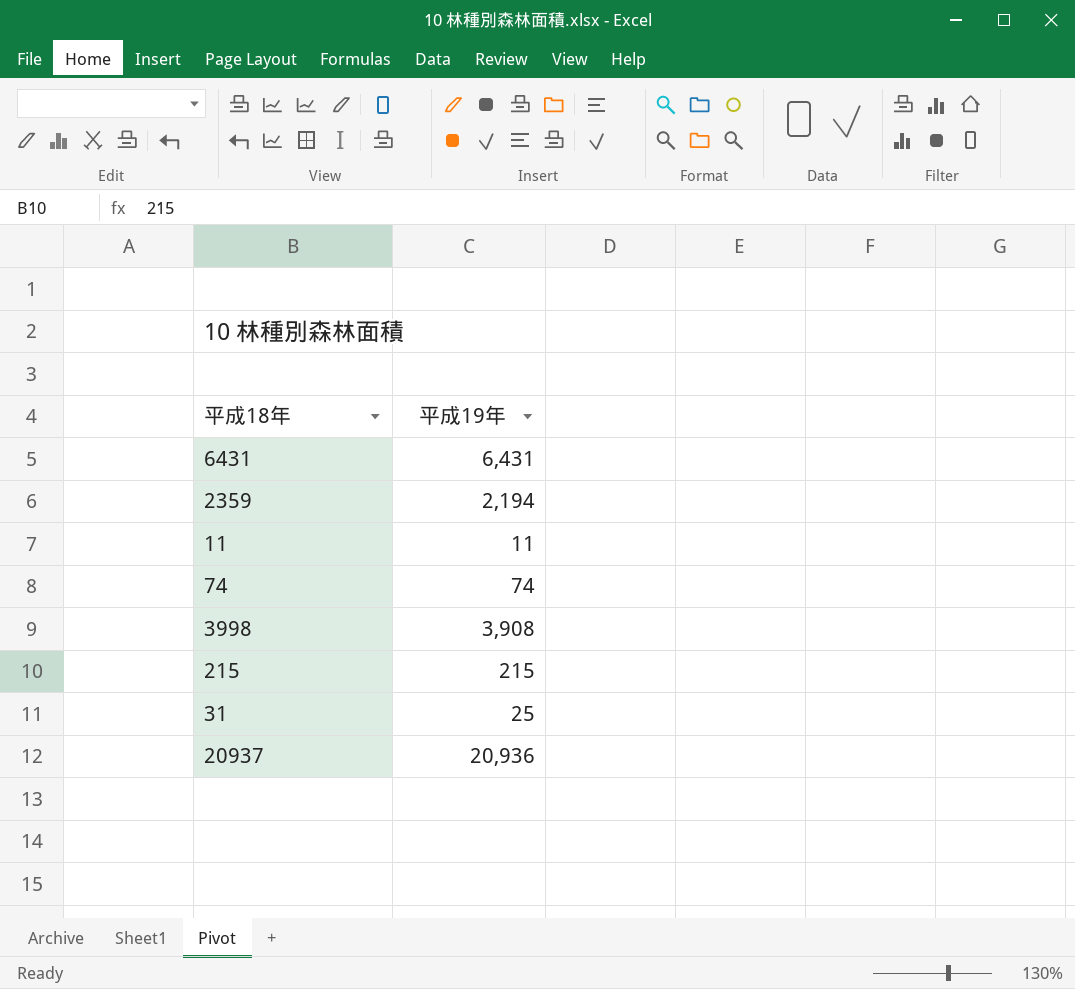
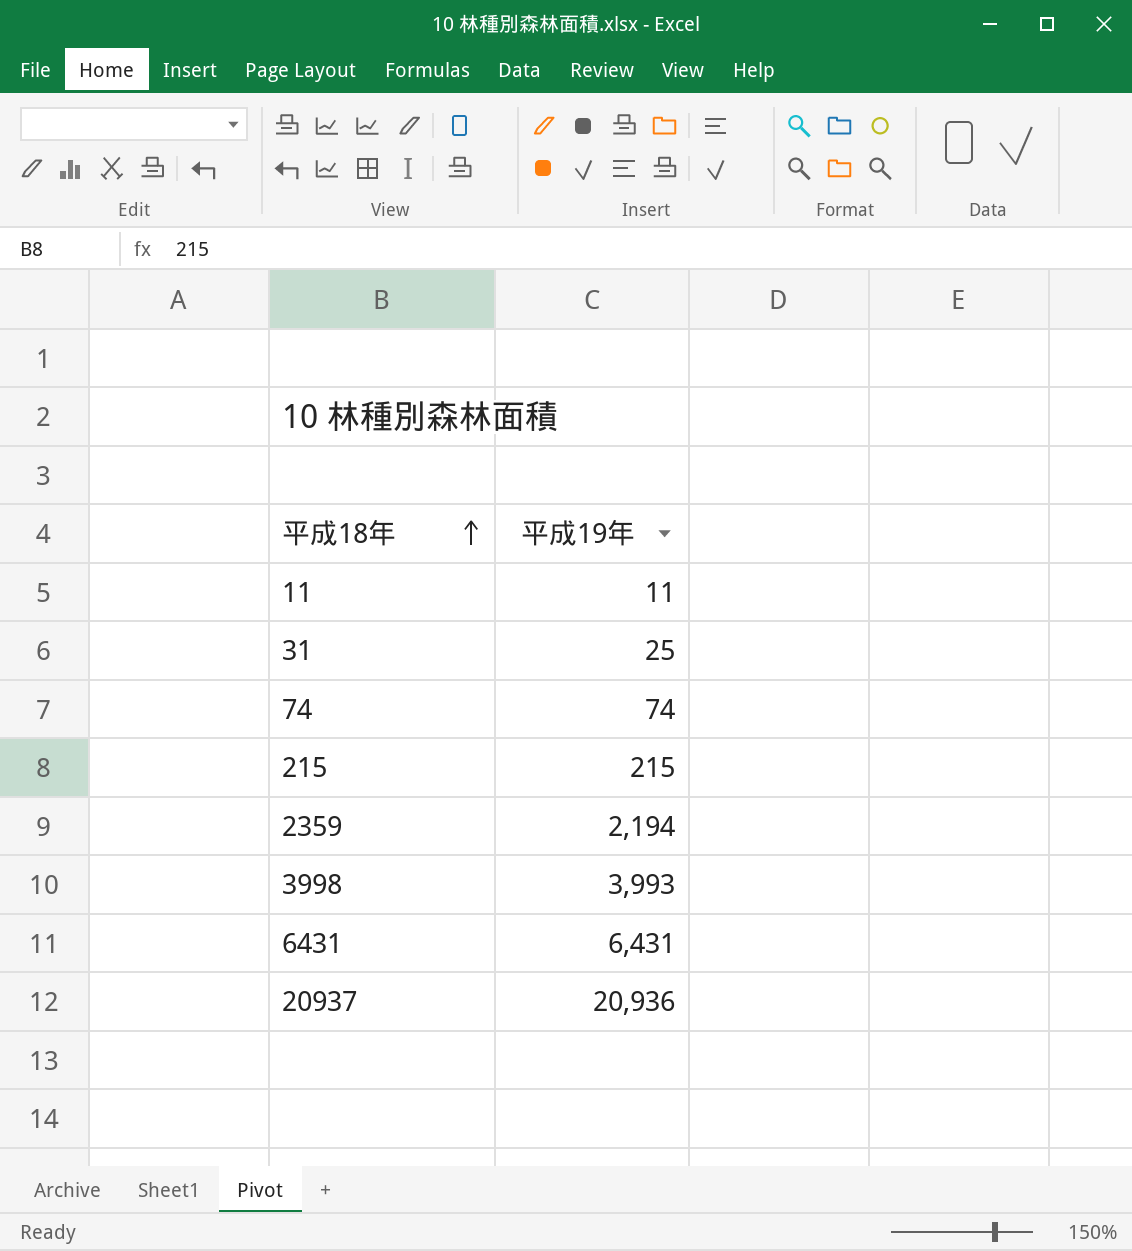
row order: none -> 平成18年 ascending
3998 | 平成19年: 3,908 -> 3,993

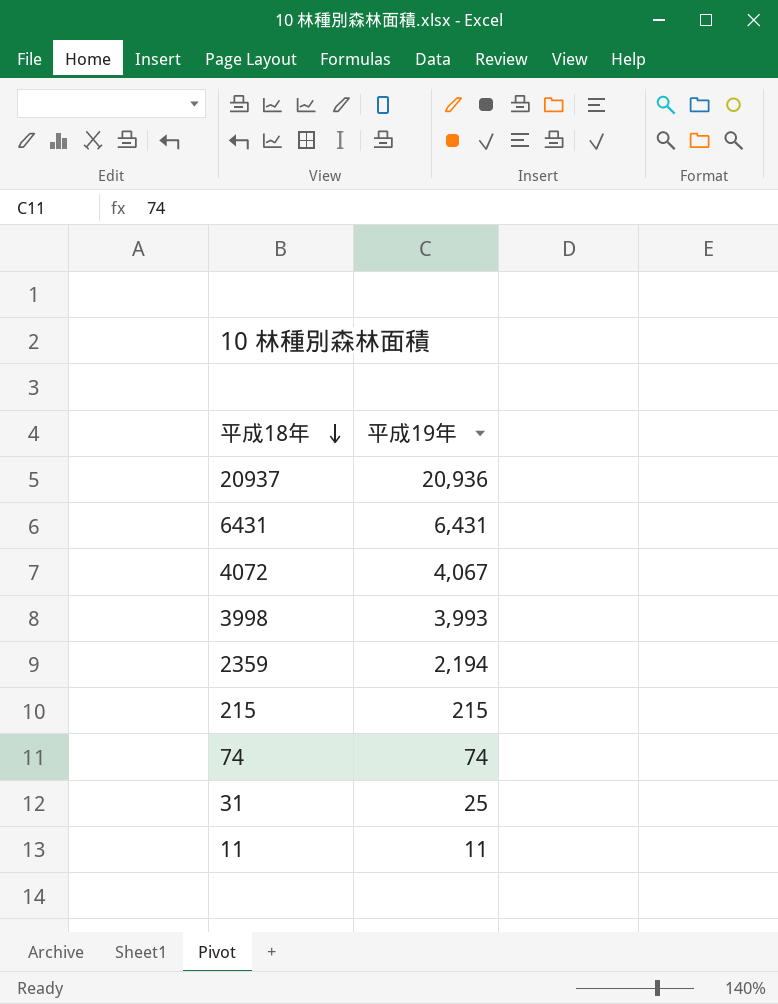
row order: 平成18年 ascending -> 平成18年 descending
row 4072: none -> 4,067

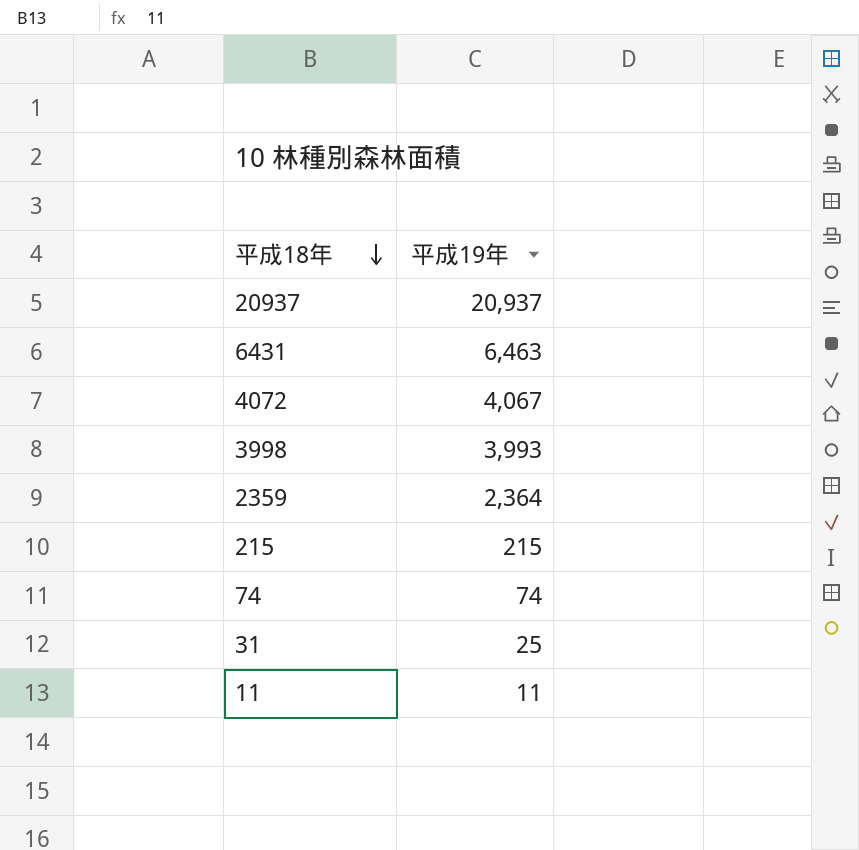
20937 | 平成19年: 20,936 -> 20,937
6431 | 平成19年: 6,431 -> 6,463
2359 | 平成19年: 2,194 -> 2,364

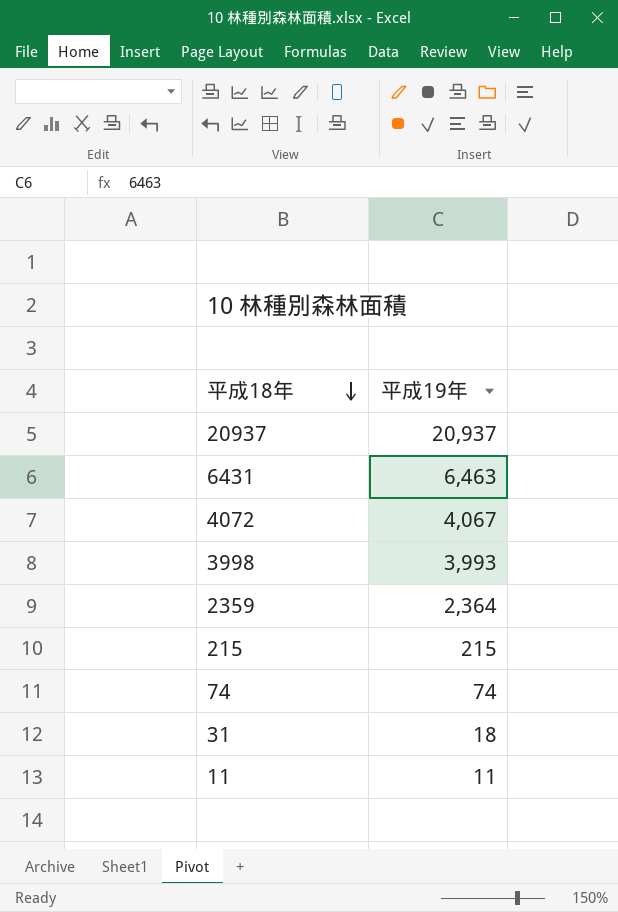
31 | 平成19年: 25 -> 18

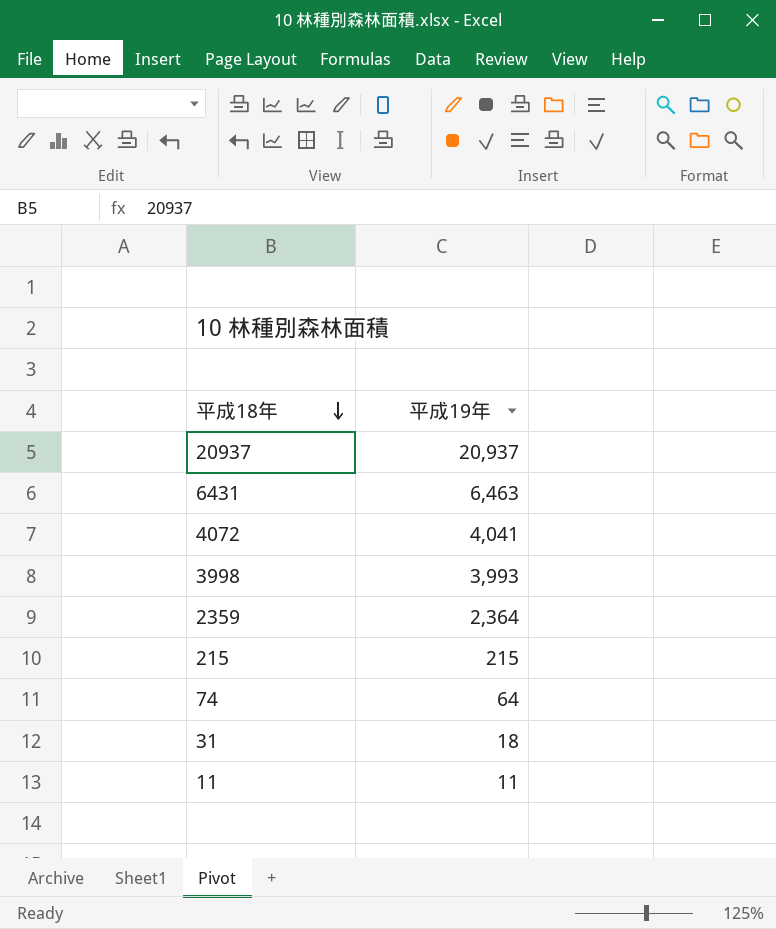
4072 | 平成19年: 4,067 -> 4,041
74 | 平成19年: 74 -> 64

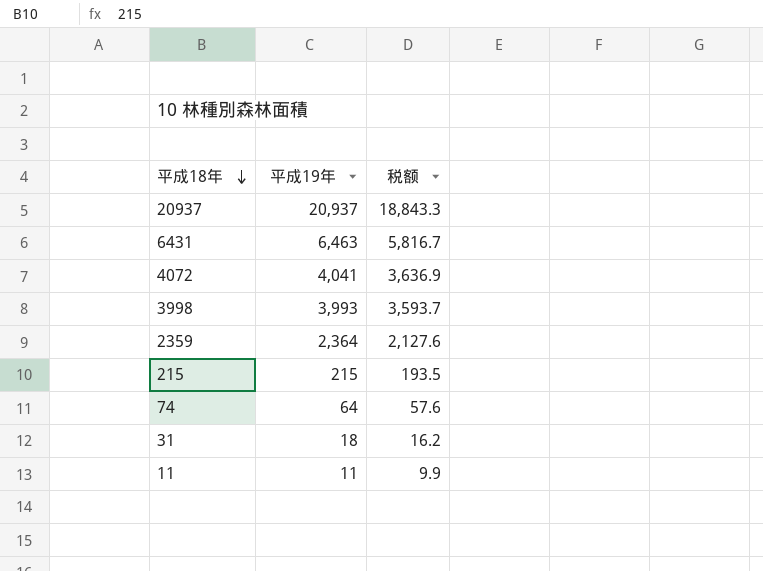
column 税额 | formula: none -> [平成19年] * 0.9

